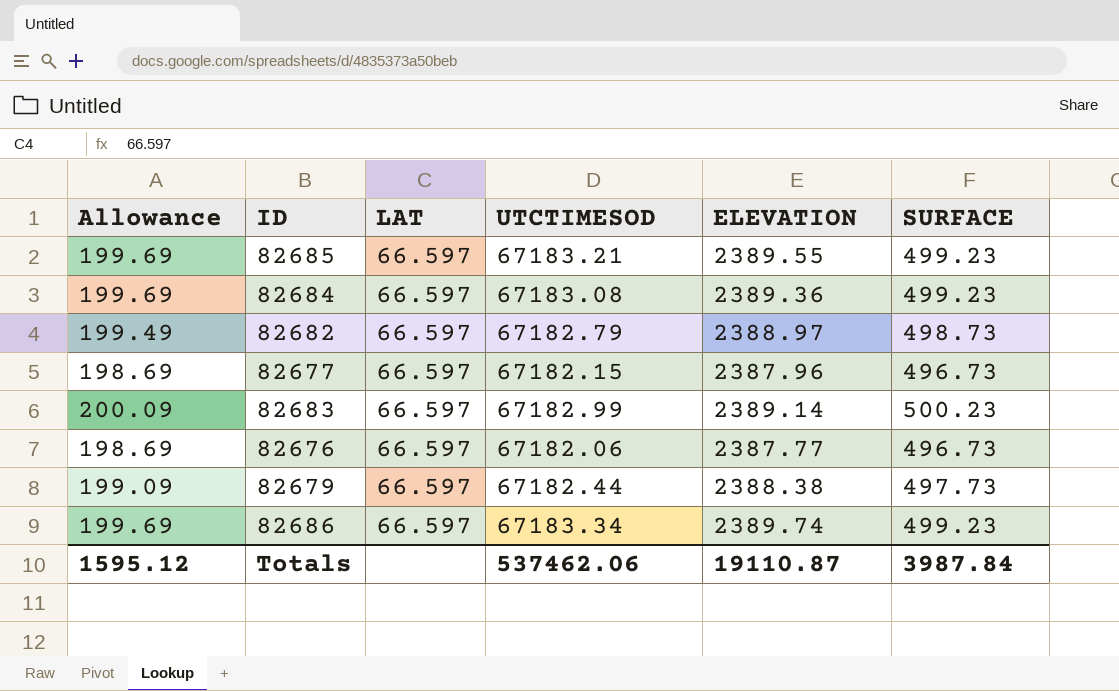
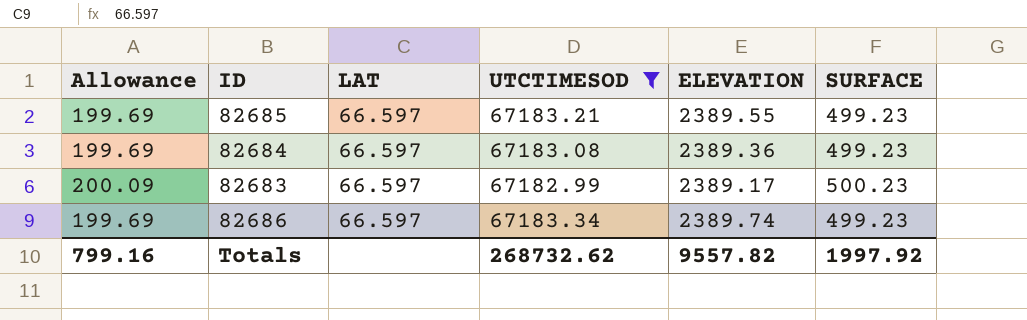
filter: none -> UTCTIMESOD >= 67182.99
82683 | ELEVATION: 2389.14 -> 2389.17
Totals | Allowance: 1595.12 -> 799.16
Totals | UTCTIMESOD: 537462.06 -> 268732.62
Totals | ELEVATION: 19110.87 -> 9557.82
Totals | SURFACE: 3987.84 -> 1997.92

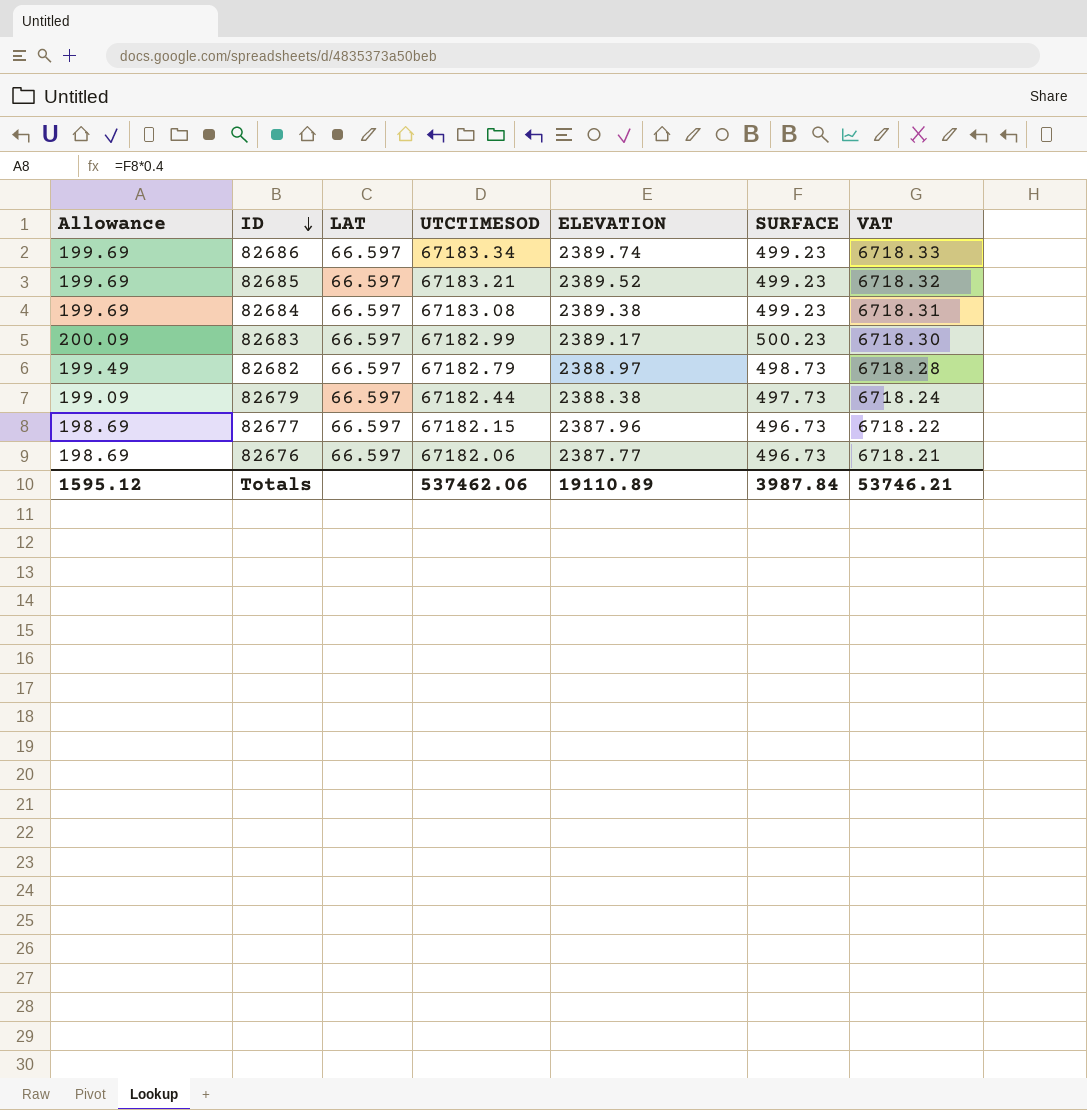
filter: UTCTIMESOD >= 67182.99 -> none
row order: none -> ID descending
column VAT | formula: none -> [UTCTIMESOD] * 0.1
82685 | ELEVATION: 2389.55 -> 2389.52
82684 | ELEVATION: 2389.36 -> 2389.38
Totals | Allowance: 799.16 -> 1595.12
Totals | UTCTIMESOD: 268732.62 -> 537462.06
Totals | ELEVATION: 9557.82 -> 19110.89
Totals | SURFACE: 1997.92 -> 3987.84

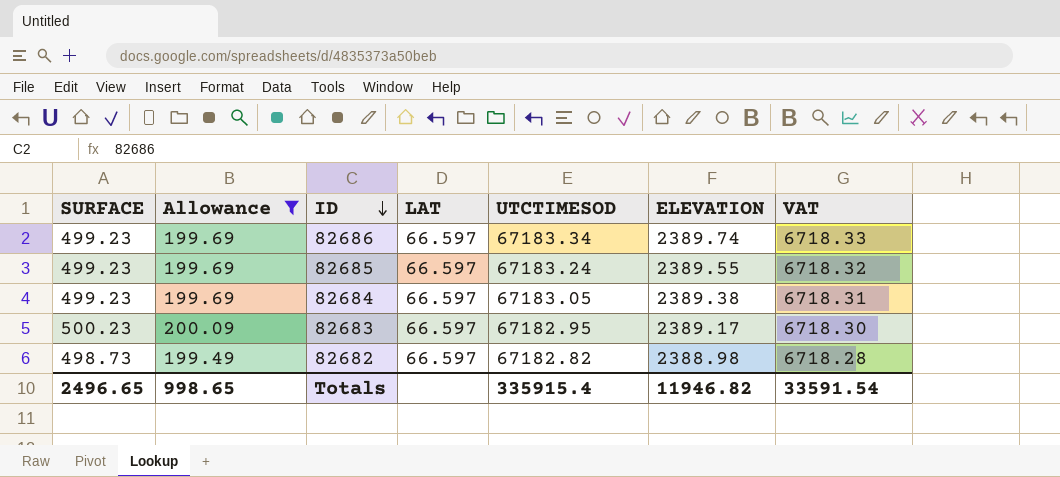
filter: none -> Allowance >= 199.49
column SURFACE | position: 6 -> 1
82685 | UTCTIMESOD: 67183.21 -> 67183.24
82685 | ELEVATION: 2389.52 -> 2389.55
82684 | UTCTIMESOD: 67183.08 -> 67183.05
82683 | UTCTIMESOD: 67182.99 -> 67182.95
82682 | UTCTIMESOD: 67182.79 -> 67182.82
82682 | ELEVATION: 2388.97 -> 2388.98
Totals | SURFACE: 3987.84 -> 2496.65
Totals | Allowance: 1595.12 -> 998.65
Totals | UTCTIMESOD: 537462.06 -> 335915.4
Totals | ELEVATION: 19110.89 -> 11946.82
Totals | VAT: 53746.21 -> 33591.54

